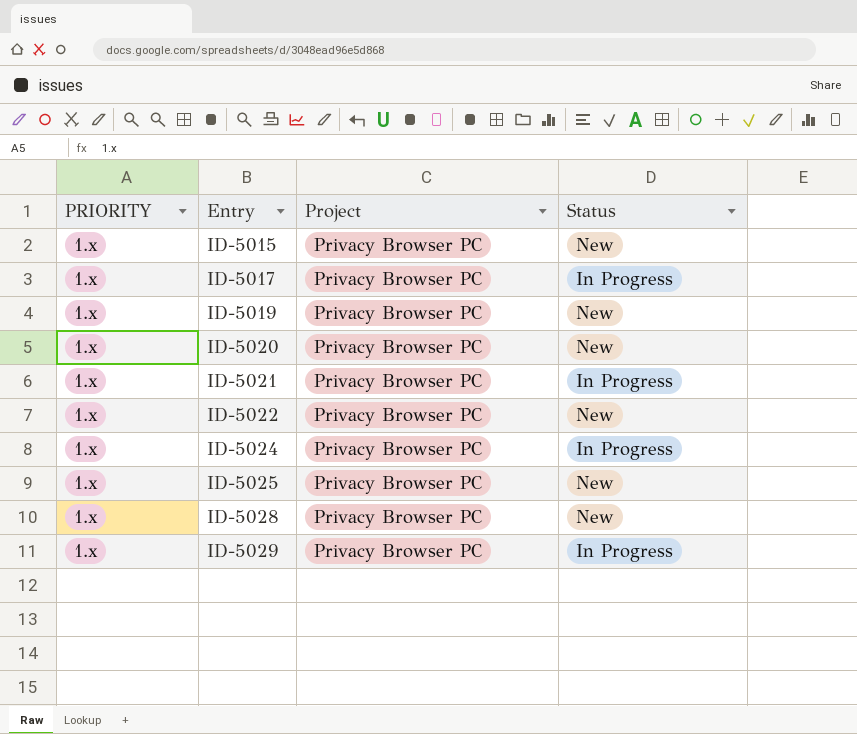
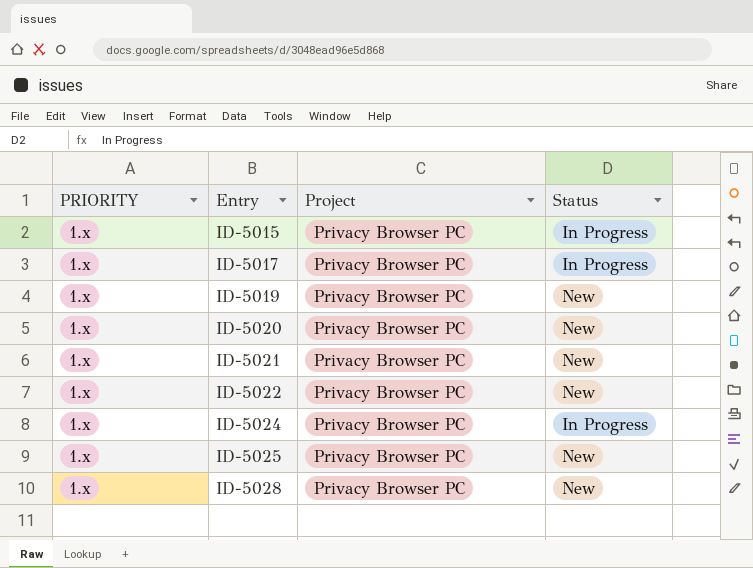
row ID-5029: 1.x | Privacy Browser PC | In Progress -> none
ID-5015 | Status: New -> In Progress
ID-5021 | Status: In Progress -> New

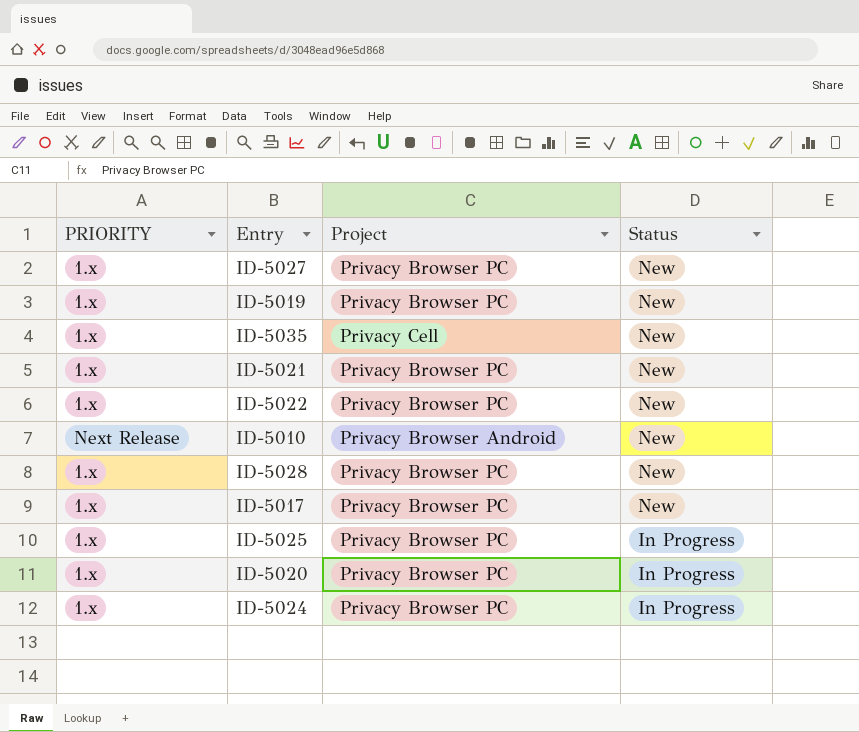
row order: Entry ascending -> Status descending
row ID-5015: 1.x | Privacy Browser PC | In Progress -> none
row ID-5027: none -> 1.x | Privacy Browser PC | New
row ID-5035: none -> 1.x | Privacy Cell | New
row ID-5010: none -> Next Release | Privacy Browser Android | New
ID-5017 | Status: In Progress -> New
ID-5025 | Status: New -> In Progress
ID-5020 | Status: New -> In Progress

